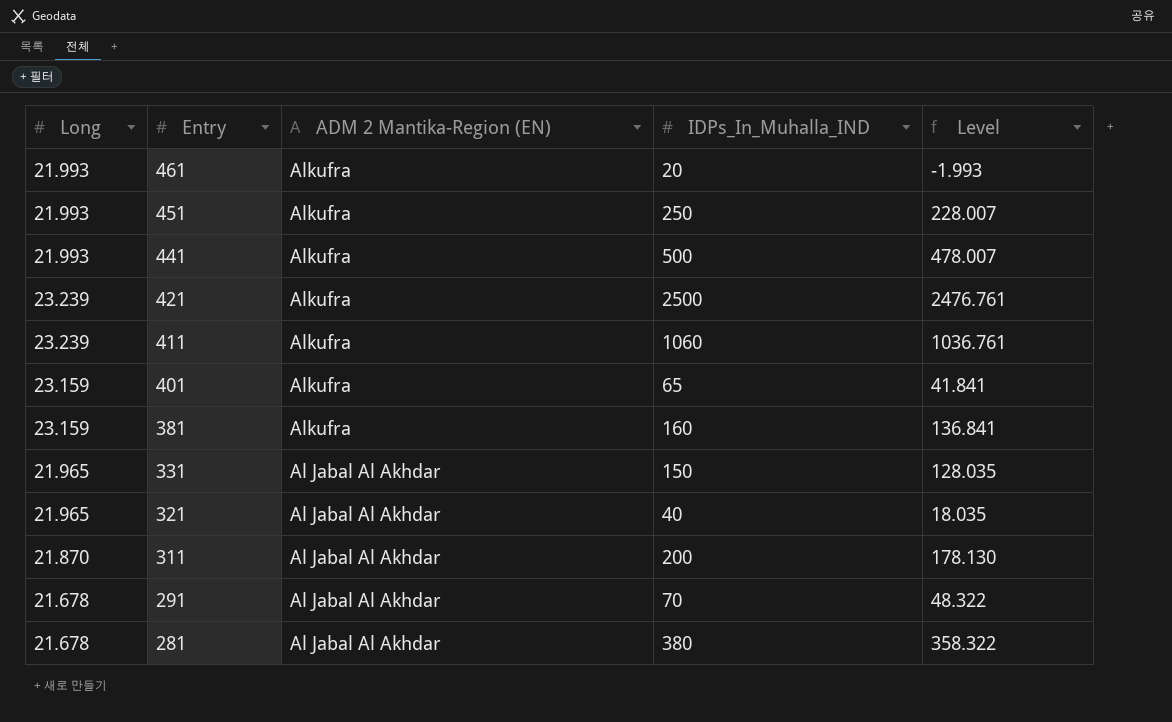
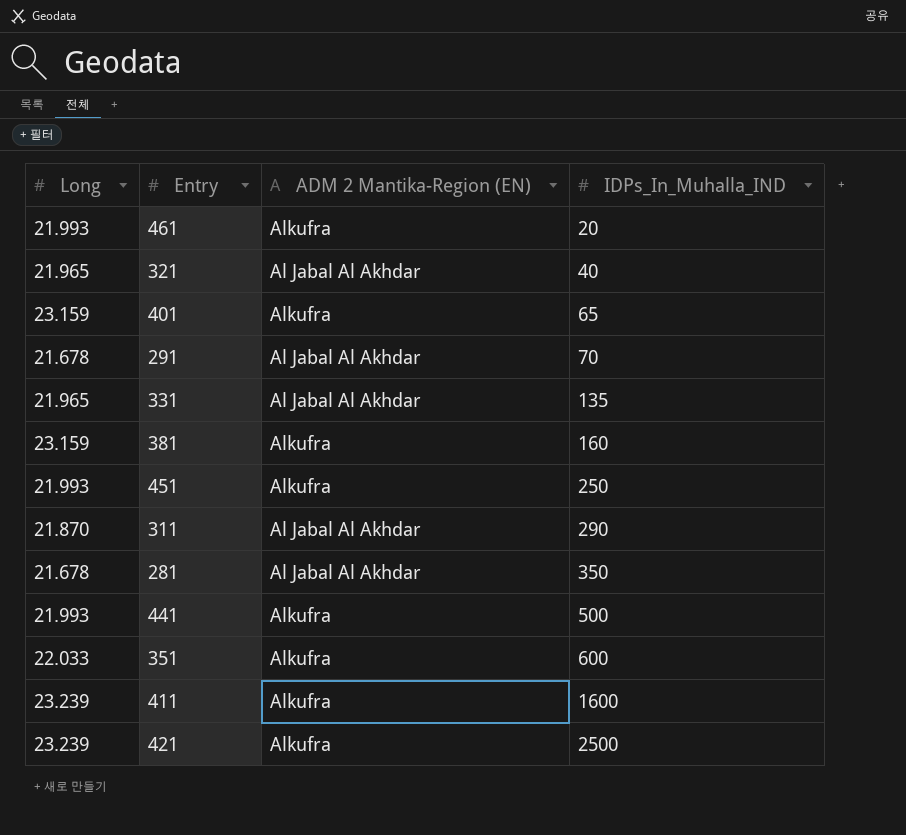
row order: Entry descending -> IDPs_In_Muhalla_IND ascending
column Level | formula: [IDPs_In_Muhalla_IND] - [Long] -> none
331 | IDPs_In_Muhalla_IND: 150 -> 135
311 | IDPs_In_Muhalla_IND: 200 -> 290
281 | IDPs_In_Muhalla_IND: 380 -> 350
row 351: none -> 22.033 | Alkufra | 600
411 | IDPs_In_Muhalla_IND: 1060 -> 1600

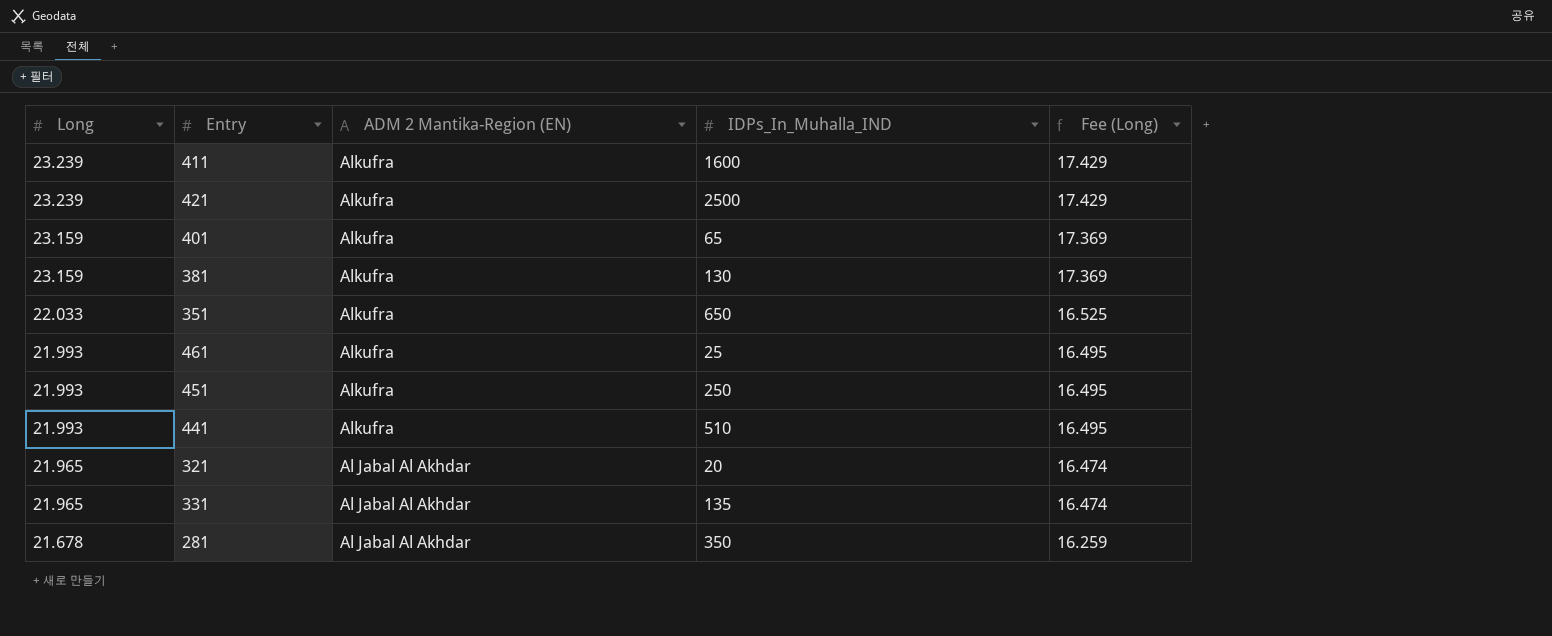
row order: IDPs_In_Muhalla_IND ascending -> Long descending
column Fee (Long) | formula: none -> [Long] * 0.75
row 291: 21.678 | Al Jabal Al Akhdar | 70 -> none
row 311: 21.870 | Al Jabal Al Akhdar | 290 -> none
381 | IDPs_In_Muhalla_IND: 160 -> 130
351 | IDPs_In_Muhalla_IND: 600 -> 650
461 | IDPs_In_Muhalla_IND: 20 -> 25
441 | IDPs_In_Muhalla_IND: 500 -> 510
321 | IDPs_In_Muhalla_IND: 40 -> 20

